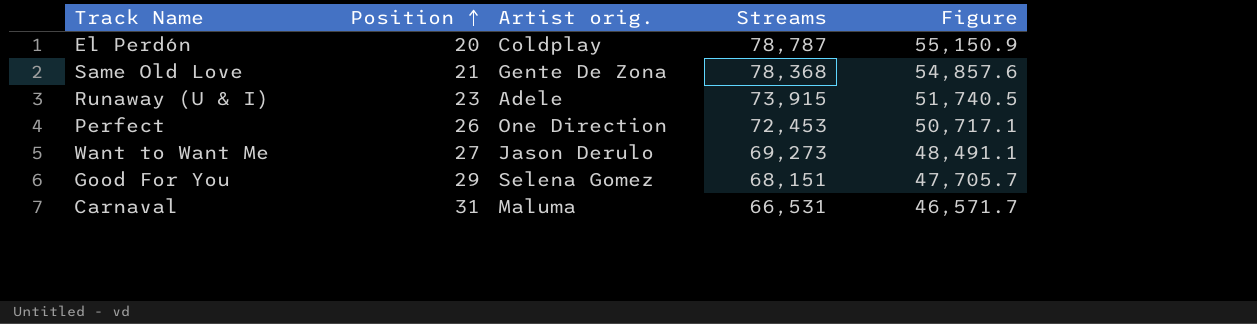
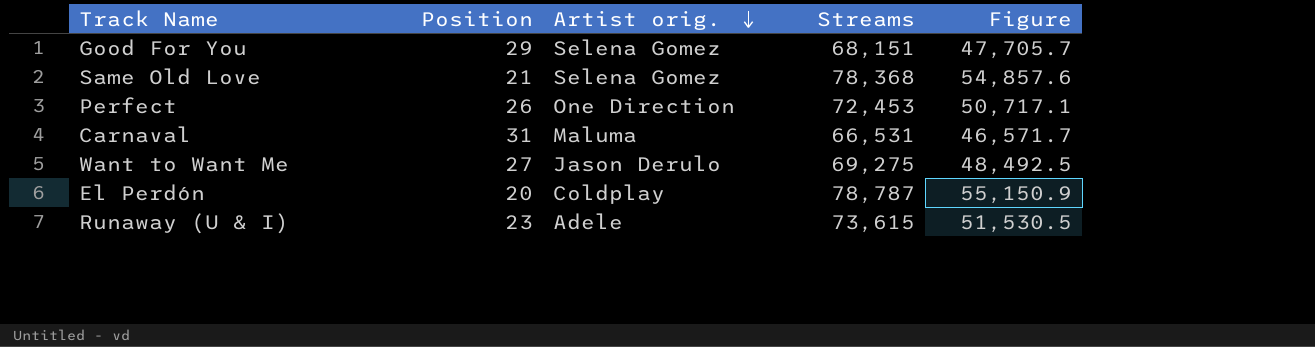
row order: Position ascending -> Artist orig. descending
Same Old Love | Artist orig.: Gente De Zona -> Selena Gomez
Want to Want Me | Streams: 69,273 -> 69,275
Want to Want Me | Figure: 48,491.1 -> 48,492.5
Runaway (U & I) | Streams: 73,915 -> 73,615
Runaway (U & I) | Figure: 51,740.5 -> 51,530.5

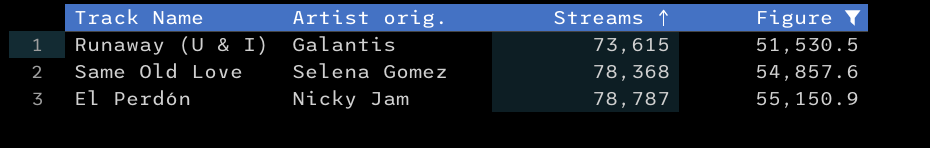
filter: none -> Figure >= 51,530.5
row order: Artist orig. descending -> Streams ascending
column Position | position: 2 -> none
Runaway (U & I) | Artist orig.: Adele -> Galantis
El Perdón | Artist orig.: Coldplay -> Nicky Jam

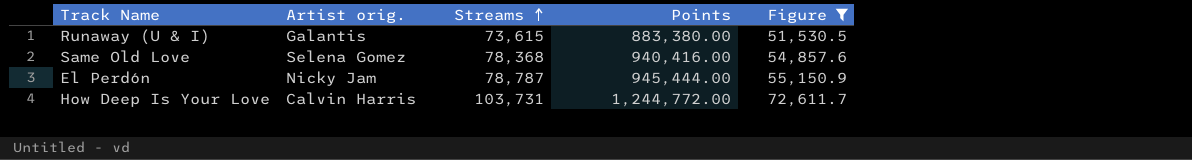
column Points | formula: none -> [Streams] * 12
row How Deep Is Your Love: none -> Calvin Harris | 103,731 | 1,244,772.00 | 72,611.7

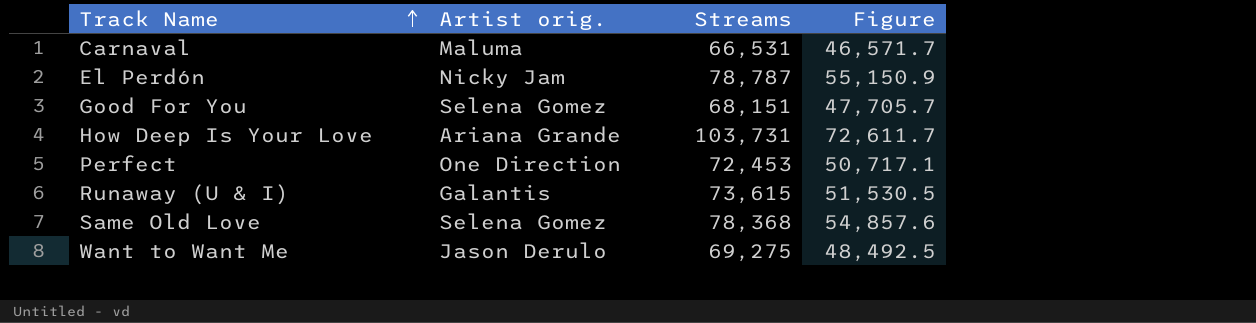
filter: Figure >= 51,530.5 -> none
row order: Streams ascending -> Track Name ascending
column Points | formula: [Streams] * 12 -> none
How Deep Is Your Love | Artist orig.: Calvin Harris -> Ariana Grande

